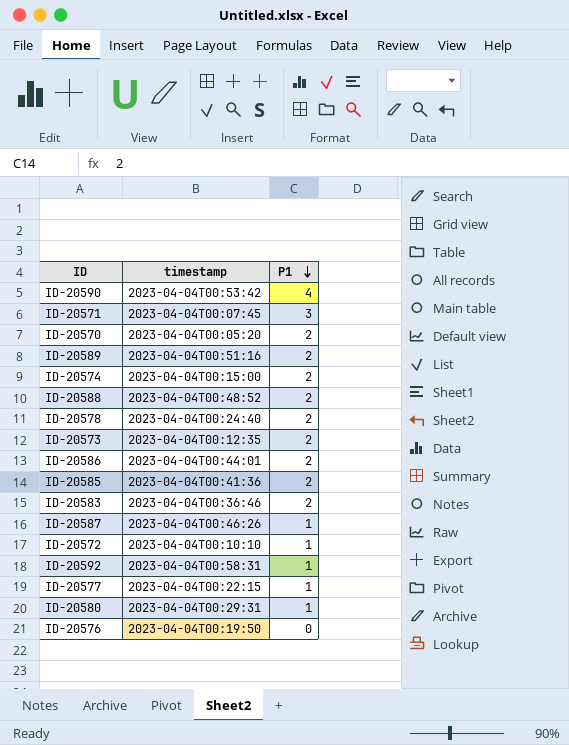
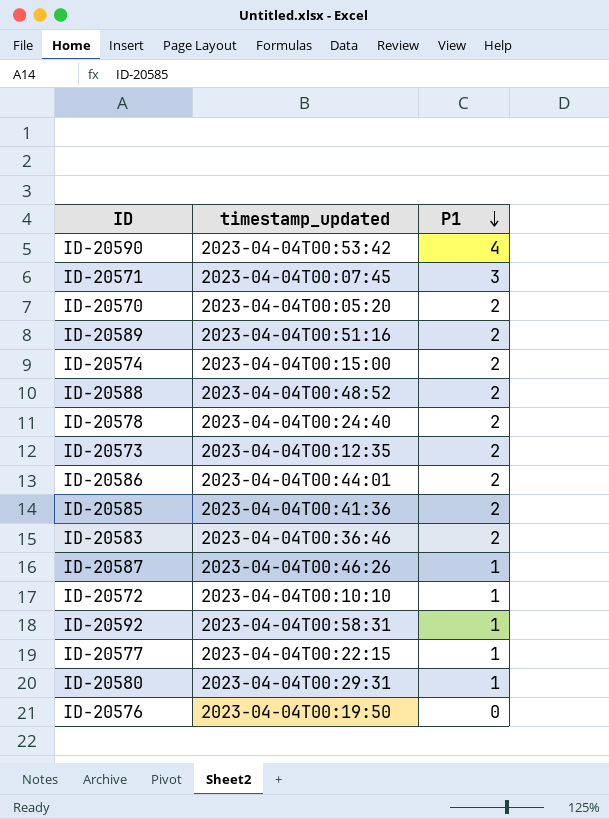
column name: timestamp -> timestamp_updated

